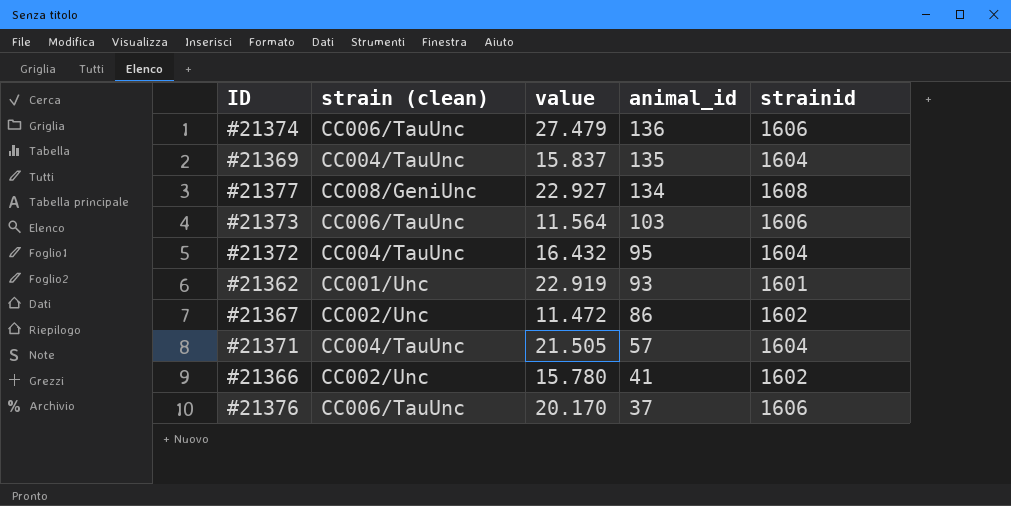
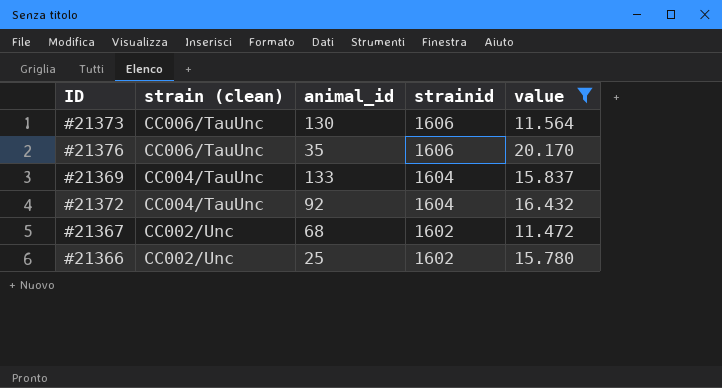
filter: none -> value <= 20.170
row order: animal_id descending -> strain (clean) descending
column value | position: 3 -> 5
#21373 | animal_id: 103 -> 130
#21376 | animal_id: 37 -> 35
#21369 | animal_id: 135 -> 133
#21372 | animal_id: 95 -> 92
#21367 | animal_id: 86 -> 68
#21366 | animal_id: 41 -> 25

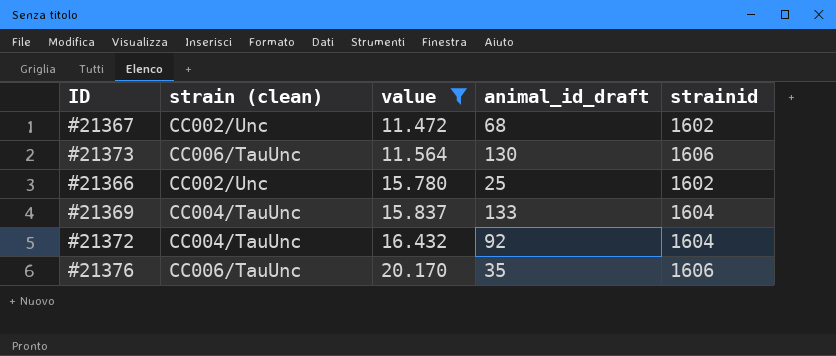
row order: strain (clean) descending -> value ascending
column value | position: 5 -> 3
column name: animal_id -> animal_id_draft

